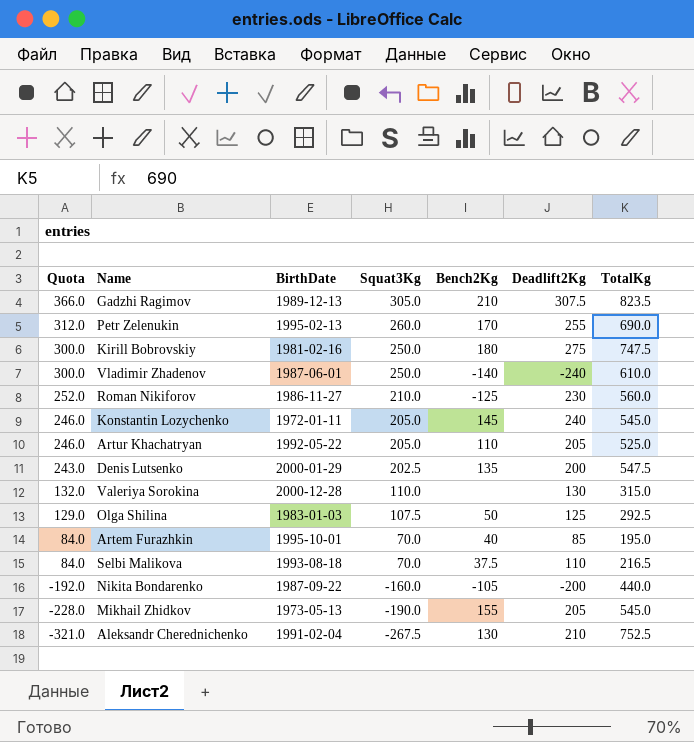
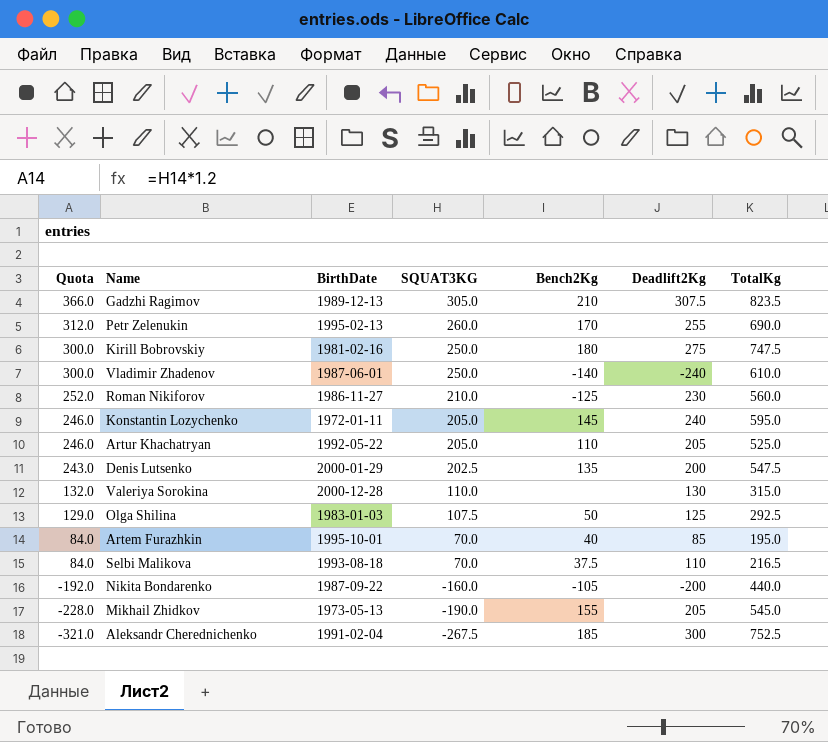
column name: Squat3Kg -> SQUAT3KG
Konstantin Lozychenko | TotalKg: 545.0 -> 595.0
Aleksandr Cherednichenko | Bench2Kg: 130 -> 185
Aleksandr Cherednichenko | Deadlift2Kg: 210 -> 300

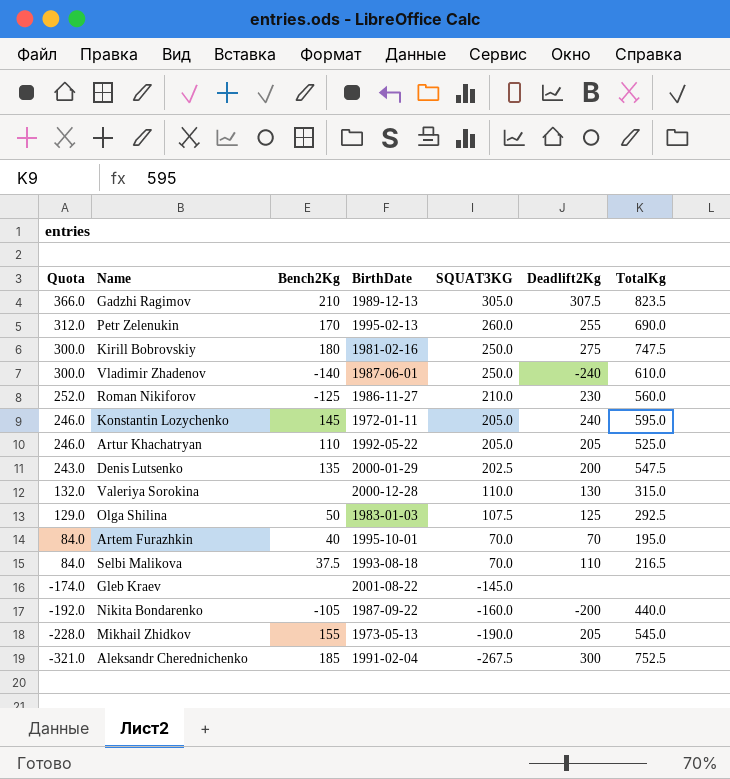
column Bench2Kg | position: 5 -> 3
Artem Furazhkin | Deadlift2Kg: 85 -> 70
row Gleb Kraev: none -> -174.0 | none | 2001-08-22 | -145.0 | none | none

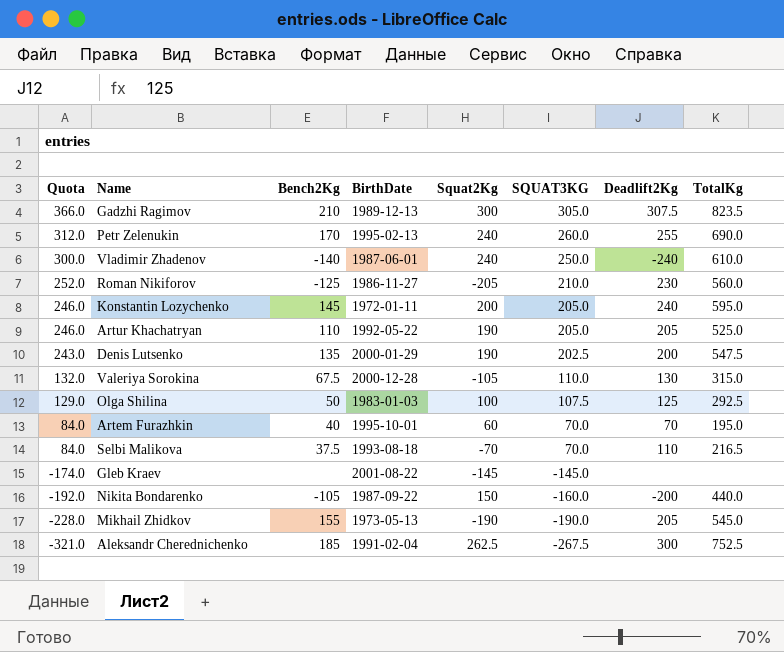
column Squat2Kg | position: none -> 5
row Kirill Bobrovskiy: 300.0 | 180 | 1981-02-16 | 250.0 | 275 | 747.5 -> none
Valeriya Sorokina | Bench2Kg: none -> 67.5

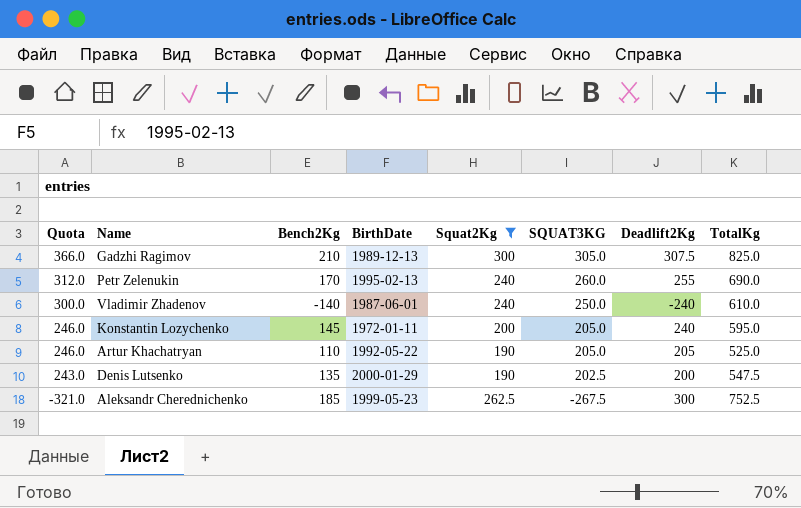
filter: none -> Squat2Kg >= 190
Gadzhi Ragimov | TotalKg: 823.5 -> 825.0
Aleksandr Cherednichenko | BirthDate: 1991-02-04 -> 1999-05-23

